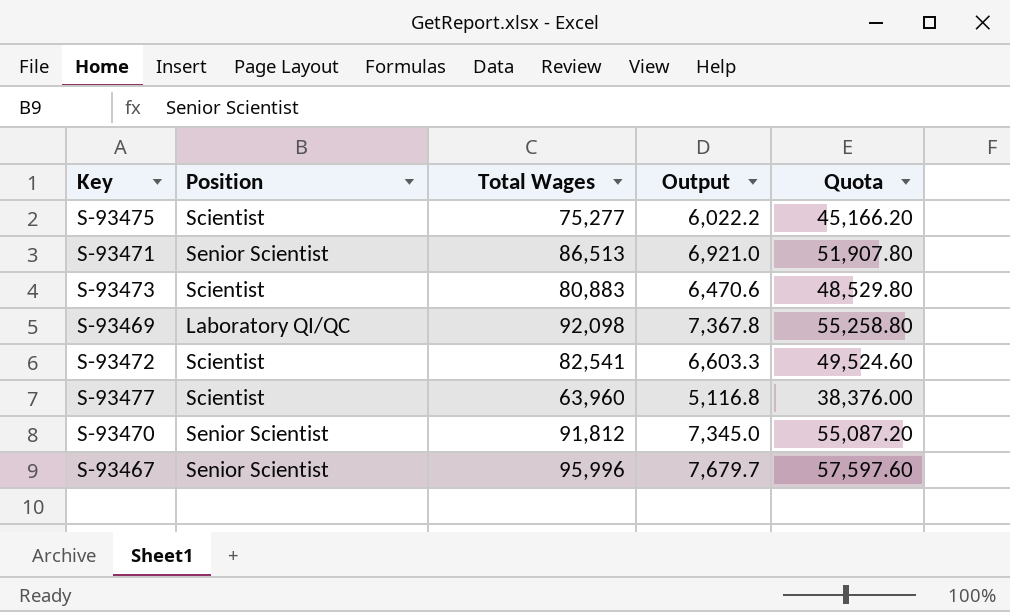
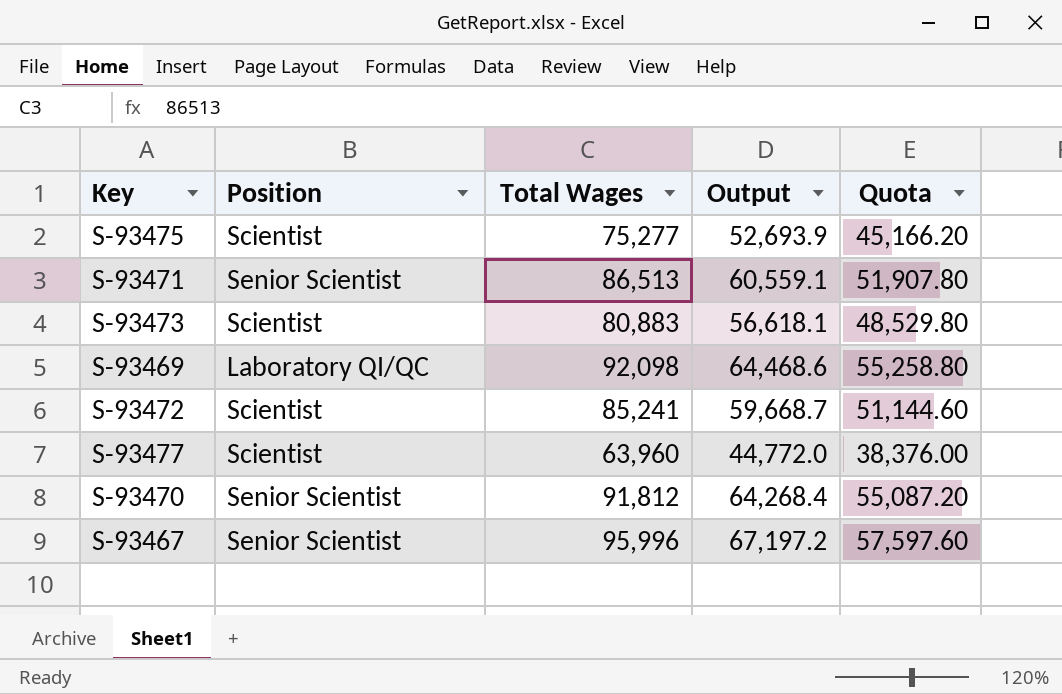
column Output | formula: [Total Wages] * 0.08 -> [Total Wages] * 0.7
S-93472 | Total Wages: 82,541 -> 85,241
S-93472 | Quota: 49,524.60 -> 51,144.60

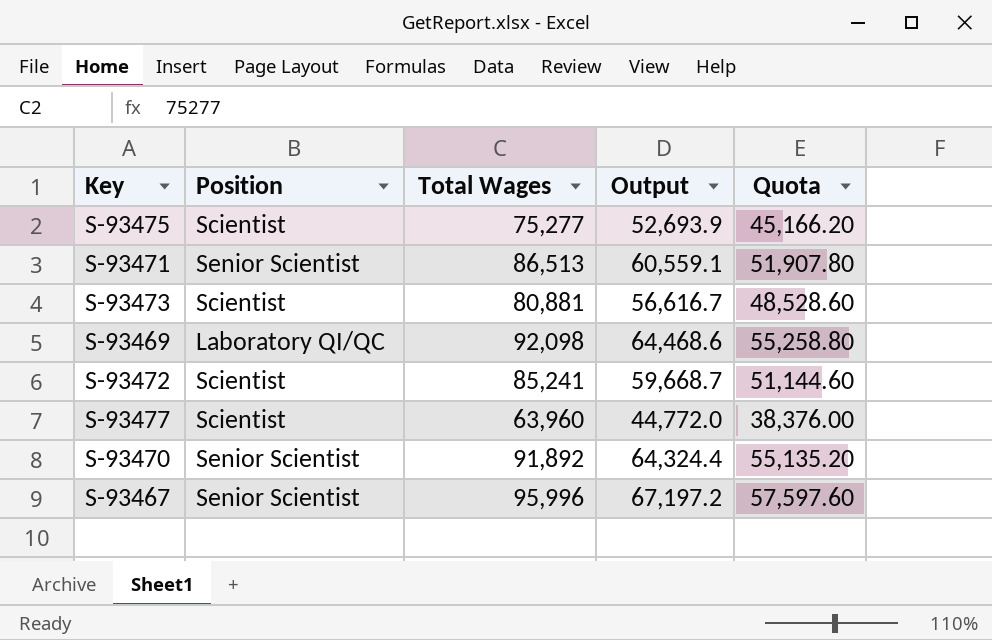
S-93473 | Total Wages: 80,883 -> 80,881
S-93473 | Output: 56,618.1 -> 56,616.7
S-93473 | Quota: 48,529.80 -> 48,528.60
S-93470 | Total Wages: 91,812 -> 91,892
S-93470 | Output: 64,268.4 -> 64,324.4
S-93470 | Quota: 55,087.20 -> 55,135.20

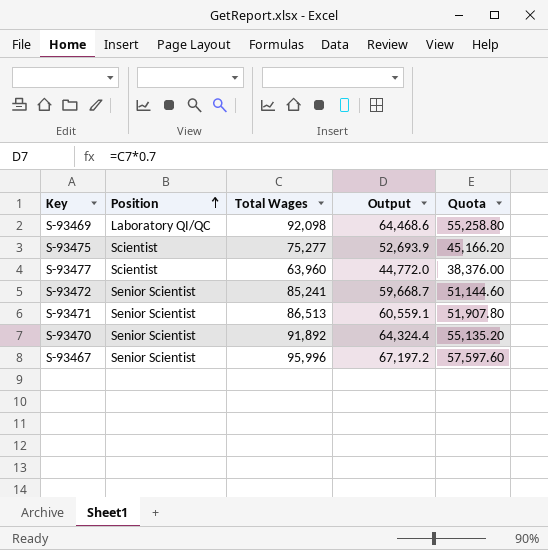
row order: none -> Position ascending
row S-93473: Scientist | 80,881 | 56,616.7 | 48,528.60 -> none
S-93472 | Position: Scientist -> Senior Scientist

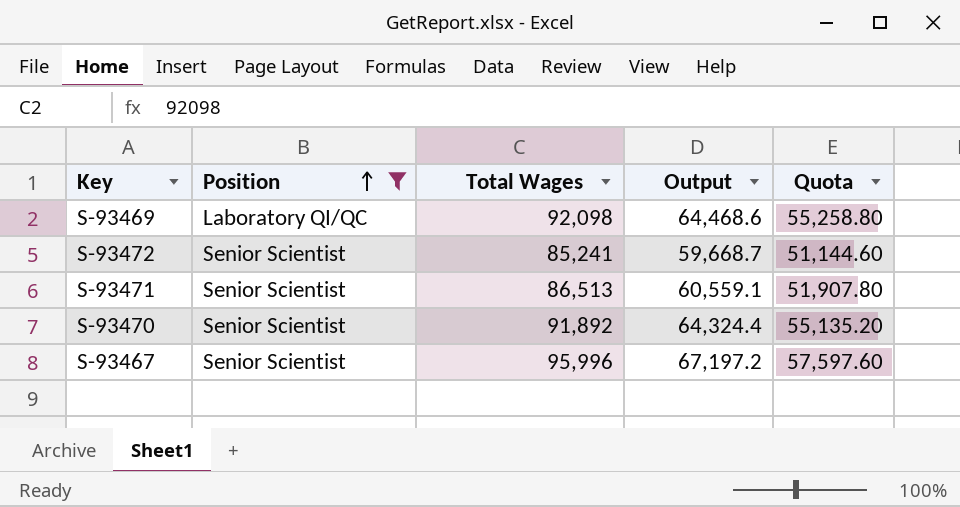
filter: none -> Position != Scientist

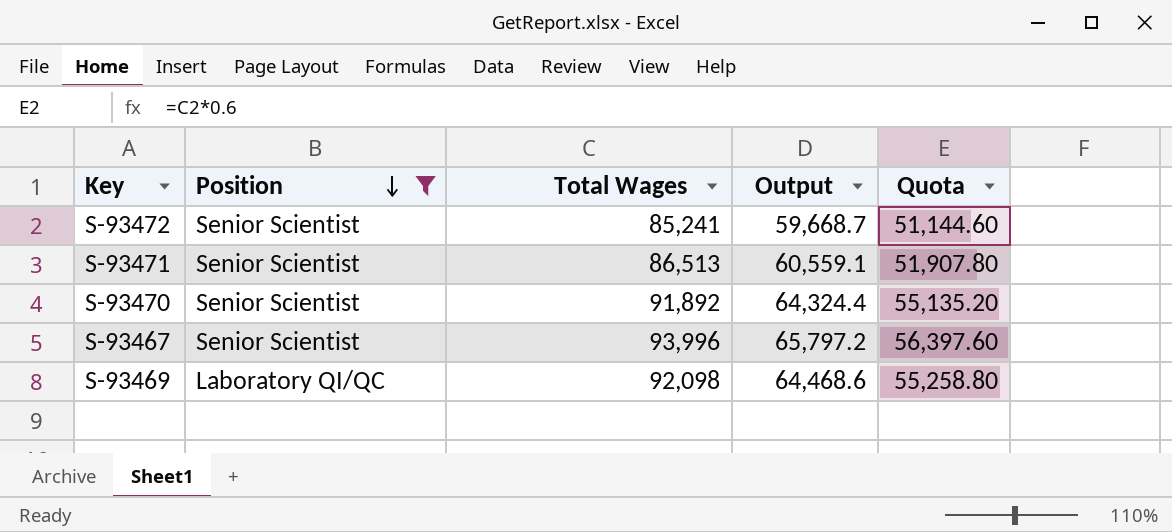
row order: Position ascending -> Position descending
S-93467 | Total Wages: 95,996 -> 93,996
S-93467 | Output: 67,197.2 -> 65,797.2
S-93467 | Quota: 57,597.60 -> 56,397.60

